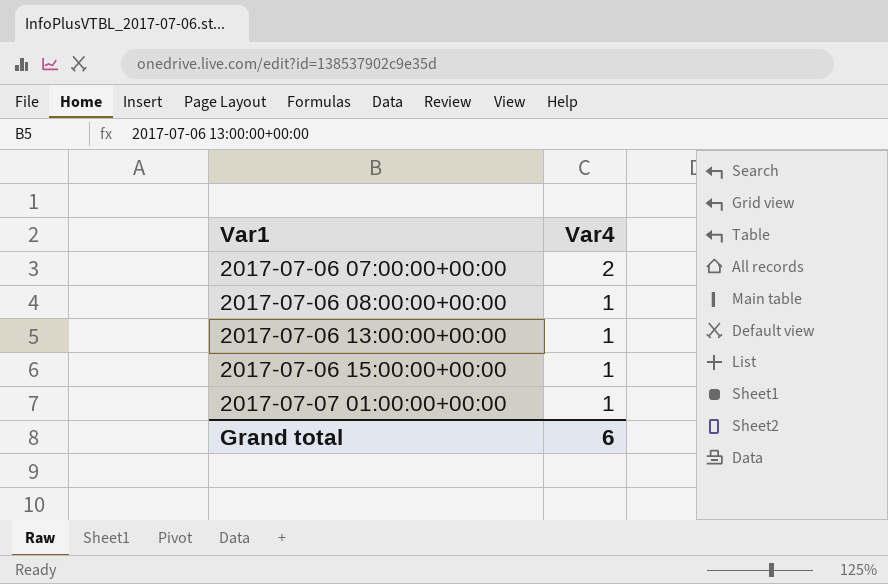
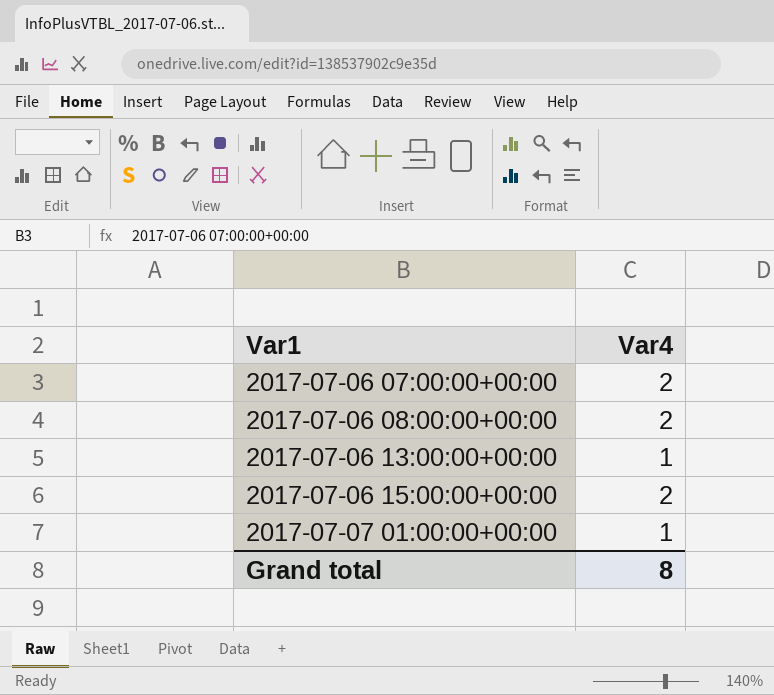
2017-07-06 08:00:00+00:00 | Var4: 1 -> 2
2017-07-06 15:00:00+00:00 | Var4: 1 -> 2
Grand total | Var4: 6 -> 8

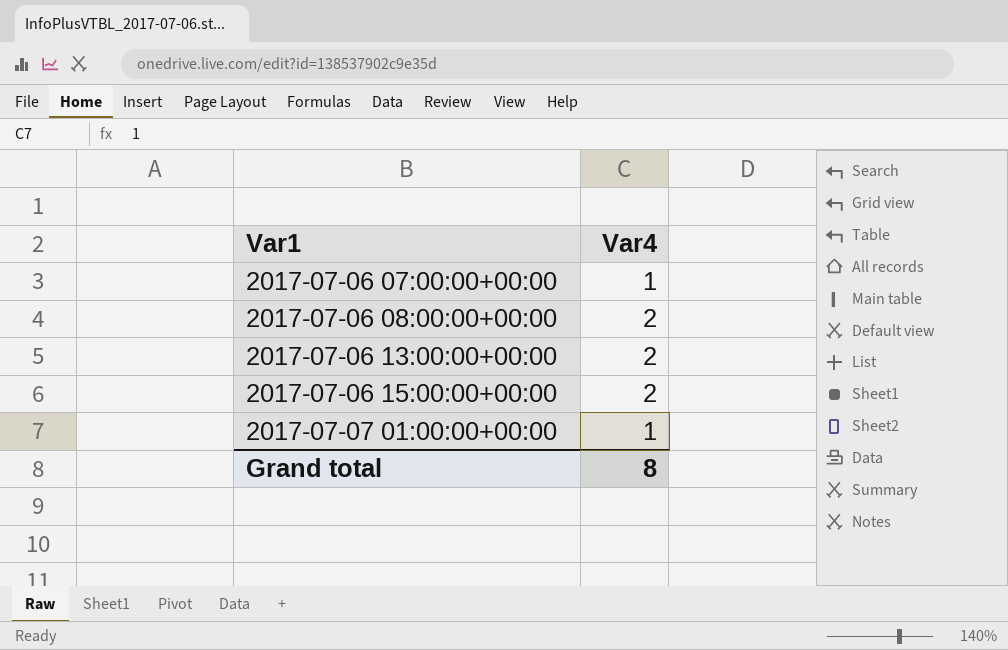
2017-07-06 07:00:00+00:00 | Var4: 2 -> 1
2017-07-06 13:00:00+00:00 | Var4: 1 -> 2

